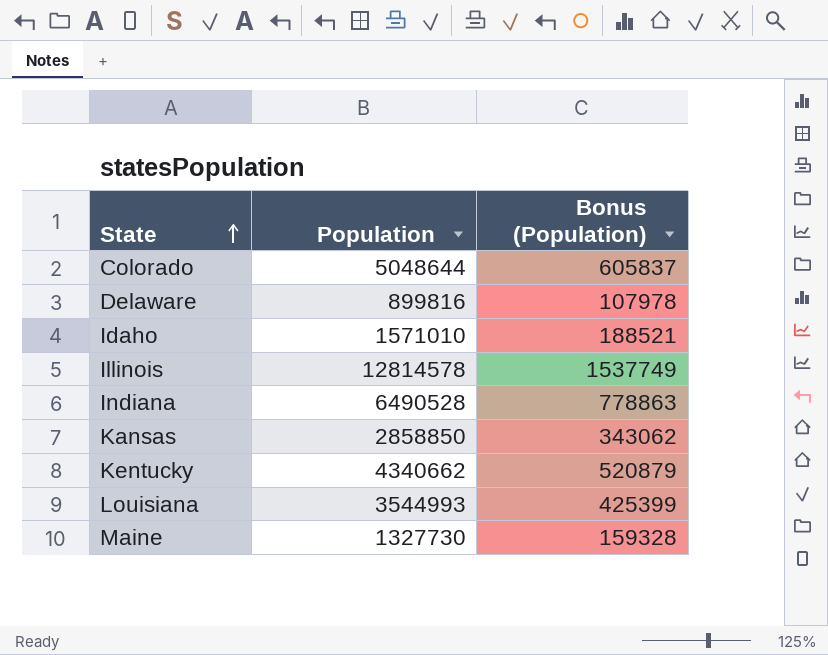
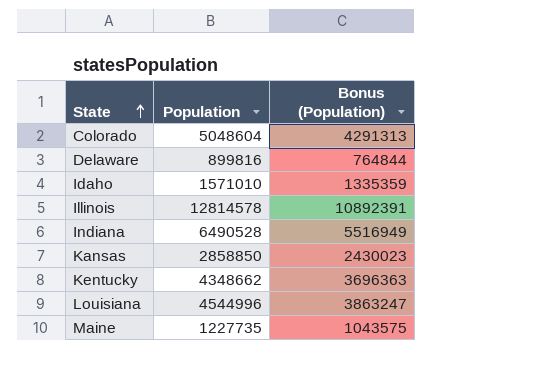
column Bonus (Population) | formula: [Population] * 0.12 -> [Population] * 0.85
Colorado | Population: 5048644 -> 5048604
Kentucky | Population: 4340662 -> 4348662
Louisiana | Population: 3544993 -> 4544996
Maine | Population: 1327730 -> 1227735

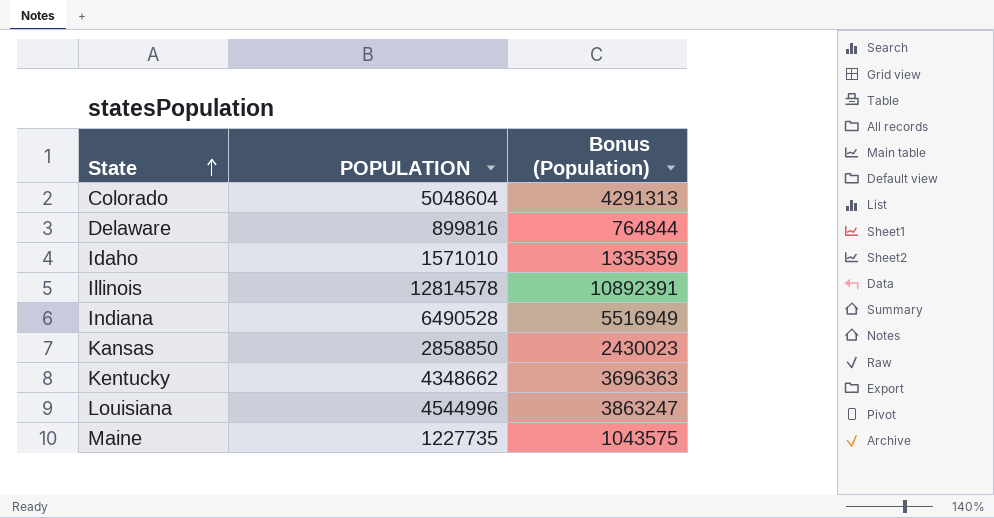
column name: Population -> POPULATION

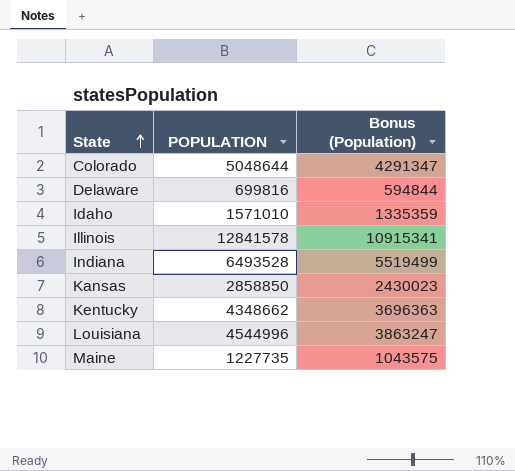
Colorado | POPULATION: 5048604 -> 5048644
Colorado | Bonus (Population): 4291313 -> 4291347
Delaware | POPULATION: 899816 -> 699816
Delaware | Bonus (Population): 764844 -> 594844
Illinois | POPULATION: 12814578 -> 12841578
Illinois | Bonus (Population): 10892391 -> 10915341
Indiana | POPULATION: 6490528 -> 6493528
Indiana | Bonus (Population): 5516949 -> 5519499

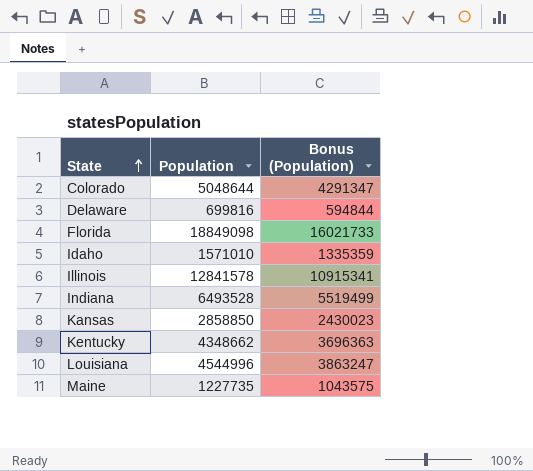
column name: POPULATION -> Population
row Florida: none -> 18849098 | 16021733

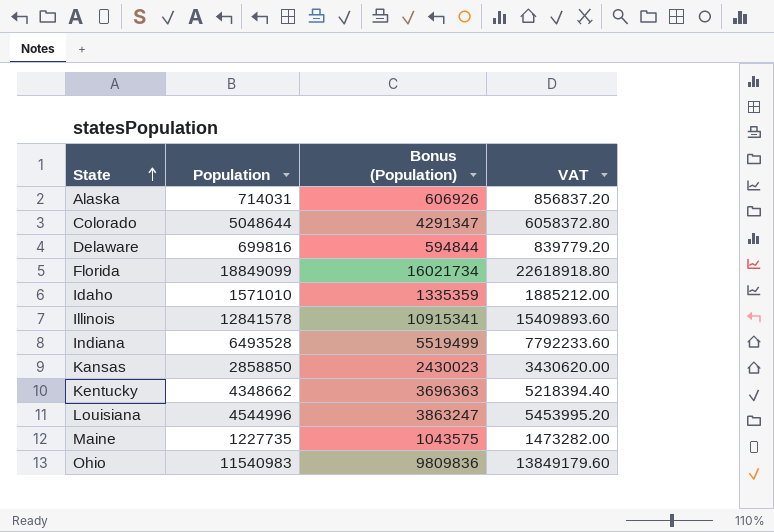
column VAT | formula: none -> [Population] * 1.2
row Alaska: none -> 714031 | 606926 | 856837.20
Florida | Population: 18849098 -> 18849099
Florida | Bonus (Population): 16021733 -> 16021734
row Ohio: none -> 11540983 | 9809836 | 13849179.60

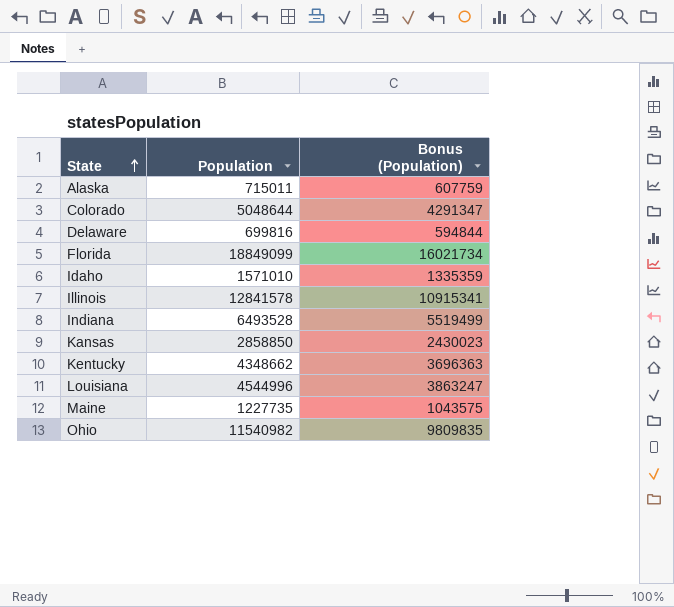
column VAT | formula: [Population] * 1.2 -> none
Alaska | Population: 714031 -> 715011
Alaska | Bonus (Population): 606926 -> 607759
Ohio | Population: 11540983 -> 11540982
Ohio | Bonus (Population): 9809836 -> 9809835

